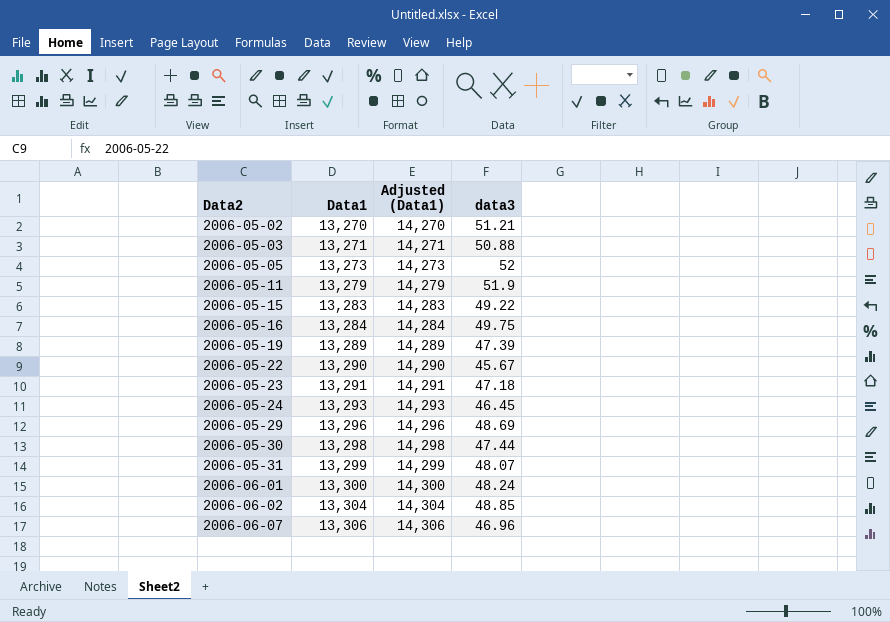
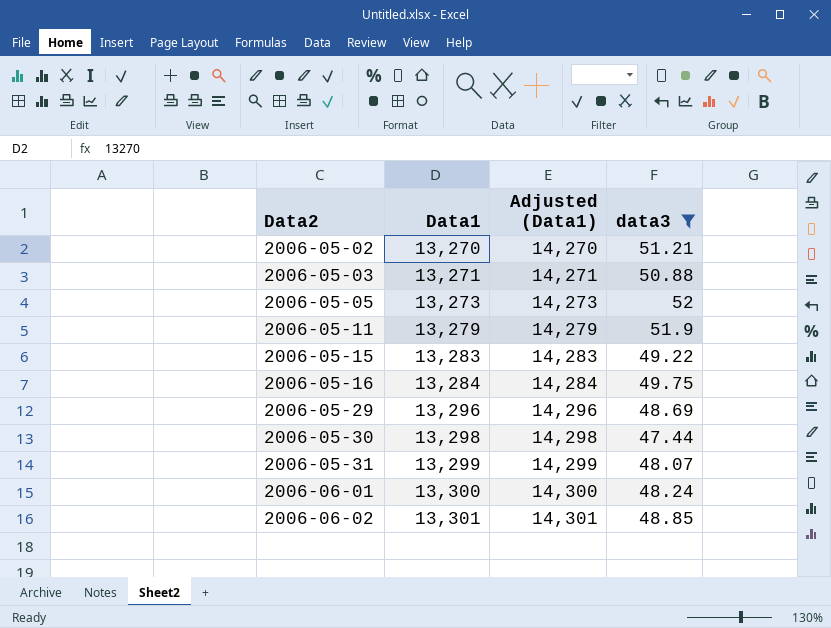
filter: none -> data3 >= 47.44
2006-06-02 | Data1: 13,304 -> 13,301
2006-06-02 | Adjusted (Data1): 14,304 -> 14,301

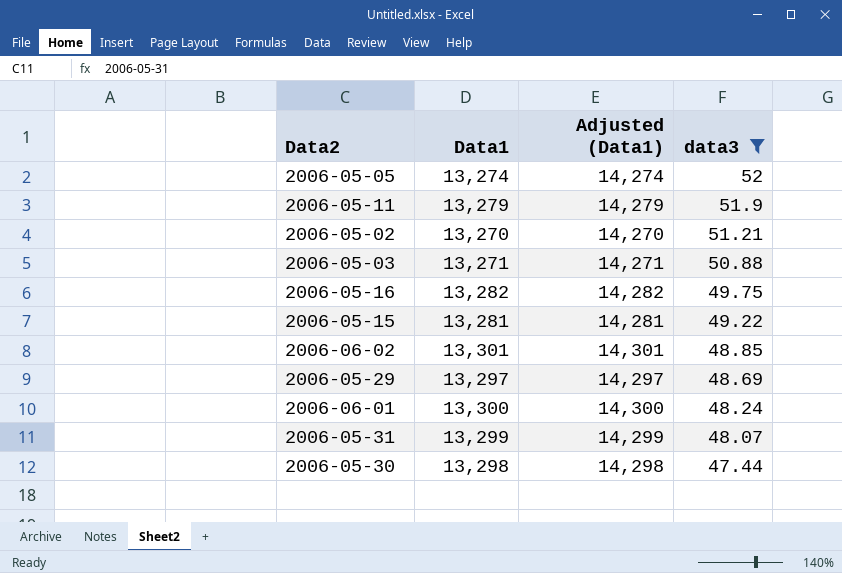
row order: Data2 ascending -> data3 descending
2006-05-05 | Data1: 13,273 -> 13,274
2006-05-05 | Adjusted (Data1): 14,273 -> 14,274
2006-05-16 | Data1: 13,284 -> 13,282
2006-05-16 | Adjusted (Data1): 14,284 -> 14,282
2006-05-15 | Data1: 13,283 -> 13,281
2006-05-15 | Adjusted (Data1): 14,283 -> 14,281
2006-05-29 | Data1: 13,296 -> 13,297
2006-05-29 | Adjusted (Data1): 14,296 -> 14,297

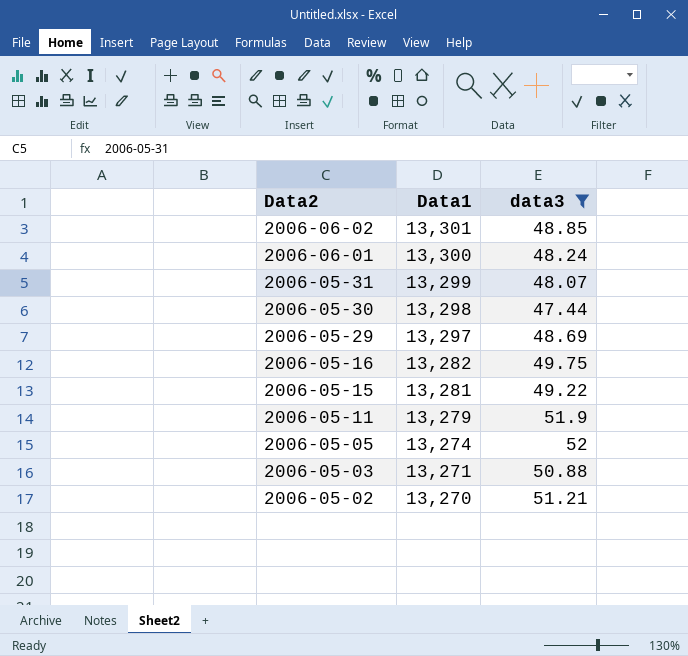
row order: data3 descending -> Data2 descending
column Adjusted (Data1) | formula: [Data1] + 1000 -> none

